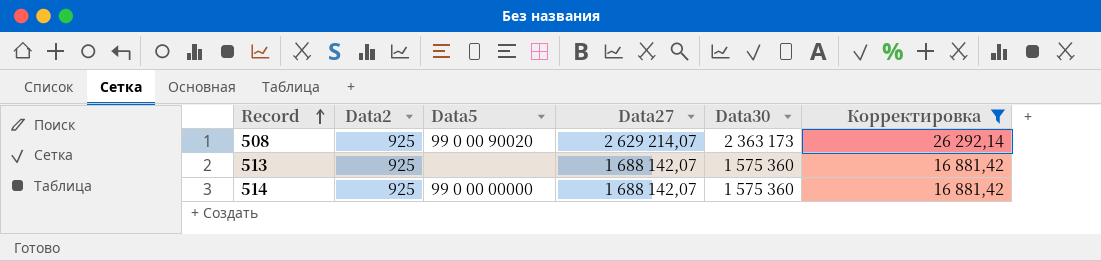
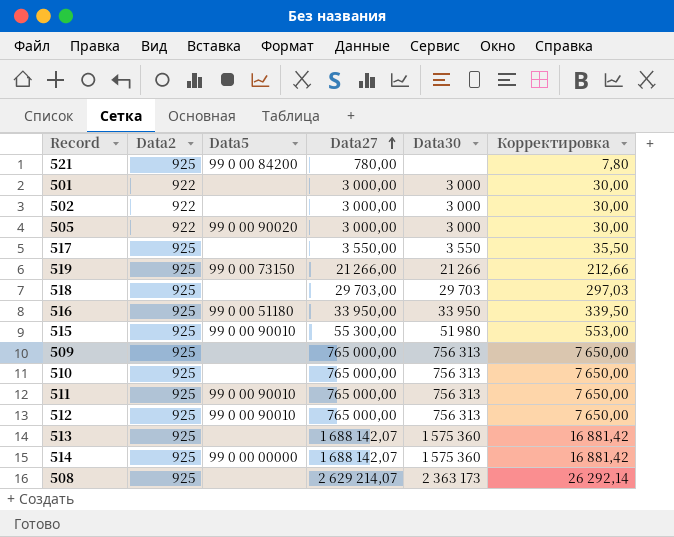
filter: Корректировка >= 16 881,42 -> none
row order: Record ascending -> Data27 ascending
508 | Data5: 99 0 00 90020 -> none

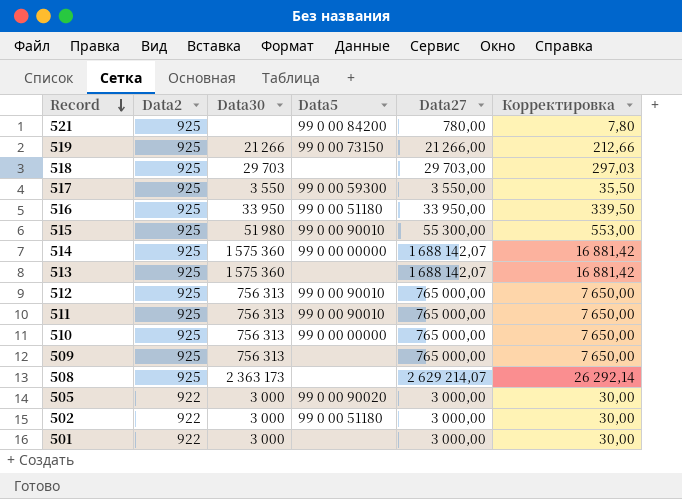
row order: Data27 ascending -> Record descending
column Data30 | position: 5 -> 3
517 | Data5: none -> 99 0 00 59300
510 | Data5: none -> 99 0 00 00000
502 | Data5: none -> 99 0 00 51180

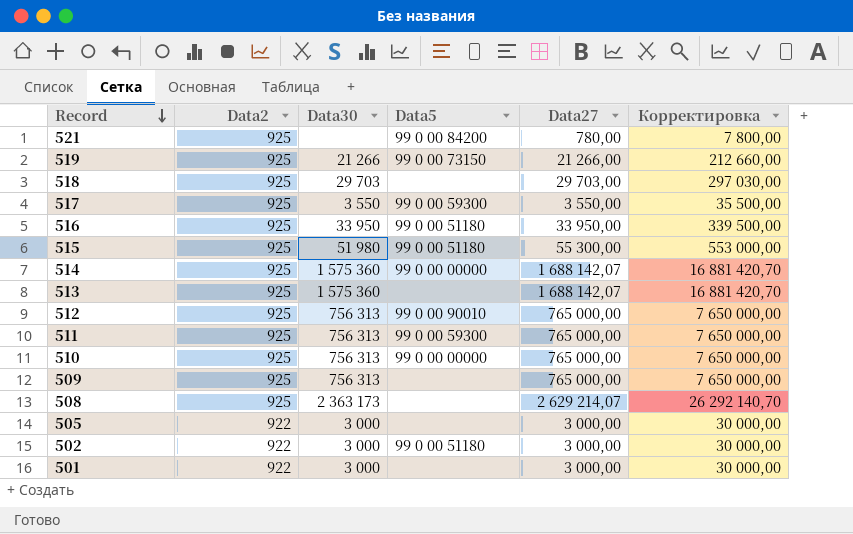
column Корректировка | formula: [Data27] * 0,01 -> [Data27] * 10
515 | Data5: 99 0 00 90010 -> 99 0 00 51180
511 | Data5: 99 0 00 90010 -> 99 0 00 59300
505 | Data5: 99 0 00 90020 -> none

